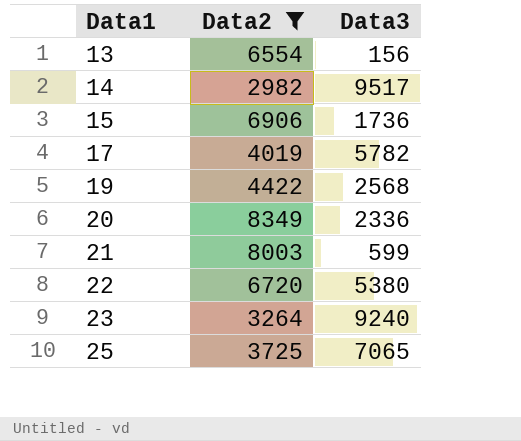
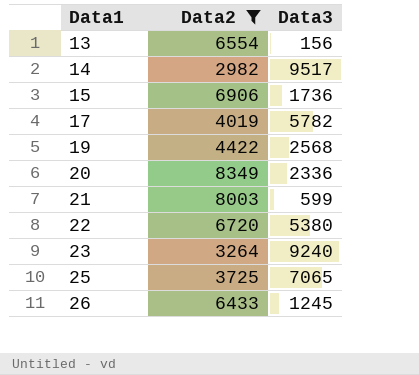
row 26: none -> 6433 | 1245

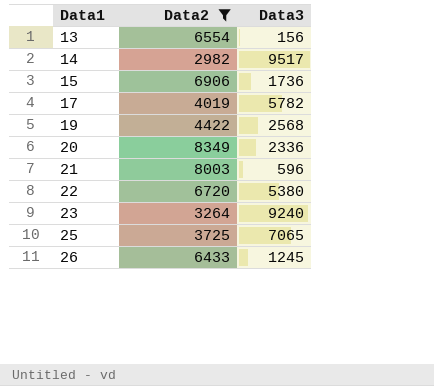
21 | Data3: 599 -> 596

